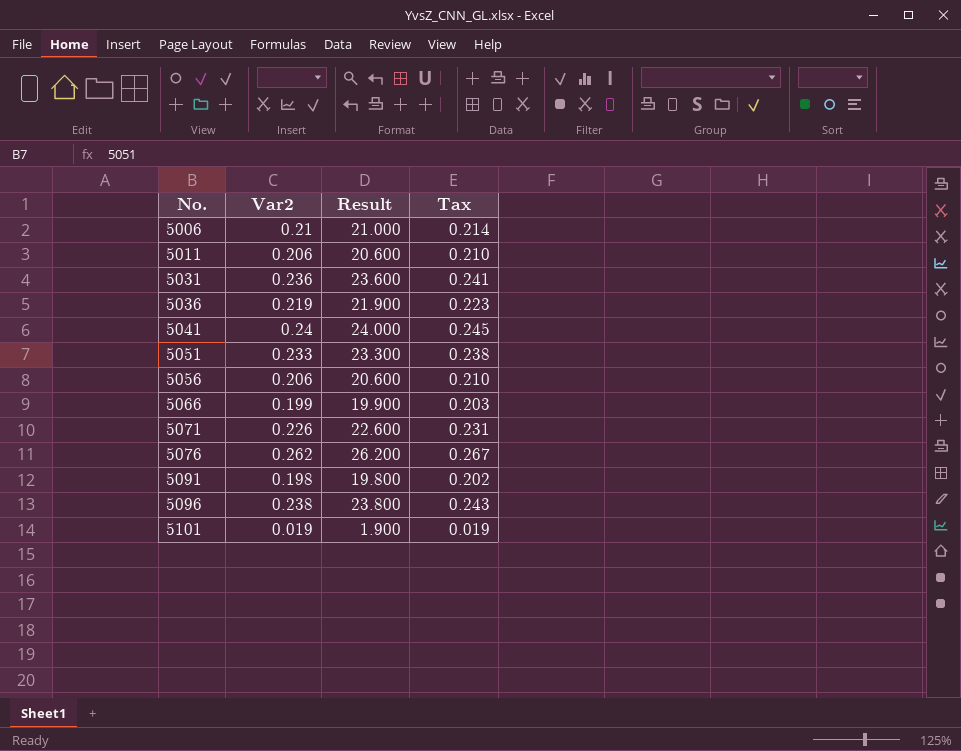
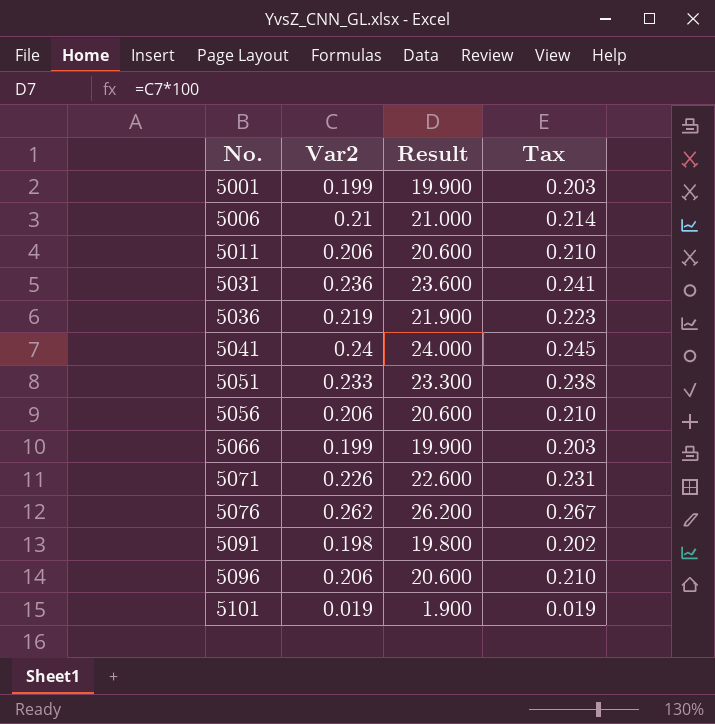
row 5001: none -> 0.199 | 19.900 | 0.203
5096 | Var2: 0.238 -> 0.206
5096 | Result: 23.800 -> 20.600
5096 | Tax: 0.243 -> 0.210

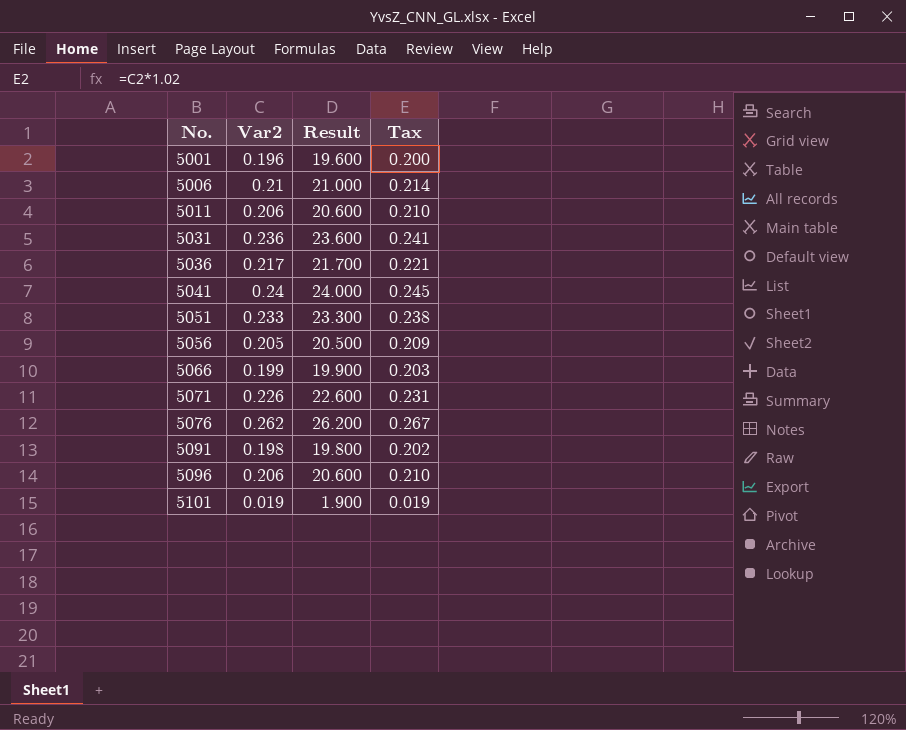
5001 | Var2: 0.199 -> 0.196
5001 | Result: 19.900 -> 19.600
5001 | Tax: 0.203 -> 0.200
5036 | Var2: 0.219 -> 0.217
5036 | Result: 21.900 -> 21.700
5036 | Tax: 0.223 -> 0.221
5056 | Var2: 0.206 -> 0.205
5056 | Result: 20.600 -> 20.500
5056 | Tax: 0.210 -> 0.209

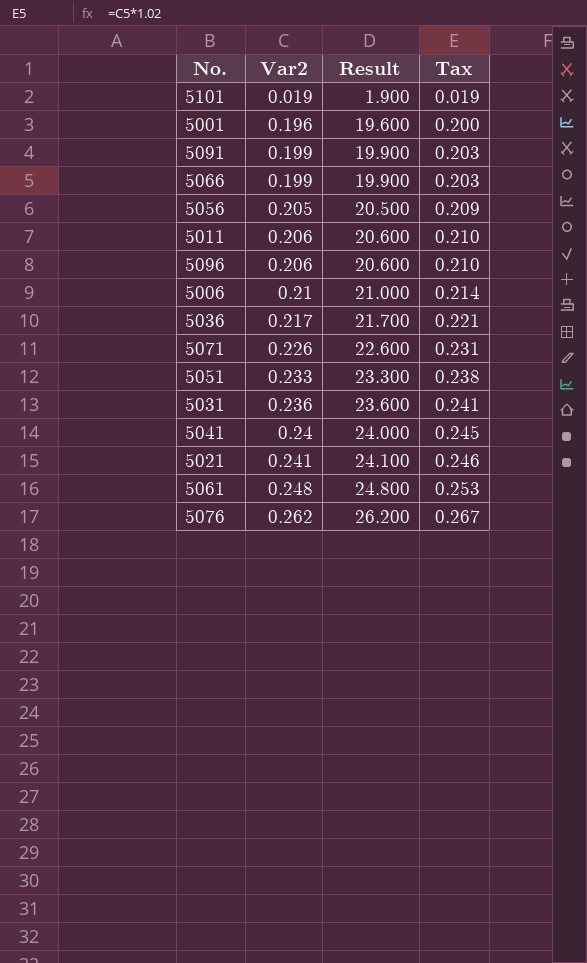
row order: No. ascending -> Var2 ascending
5091 | Var2: 0.198 -> 0.199
5091 | Result: 19.800 -> 19.900
5091 | Tax: 0.202 -> 0.203
row 5021: none -> 0.241 | 24.100 | 0.246
row 5061: none -> 0.248 | 24.800 | 0.253

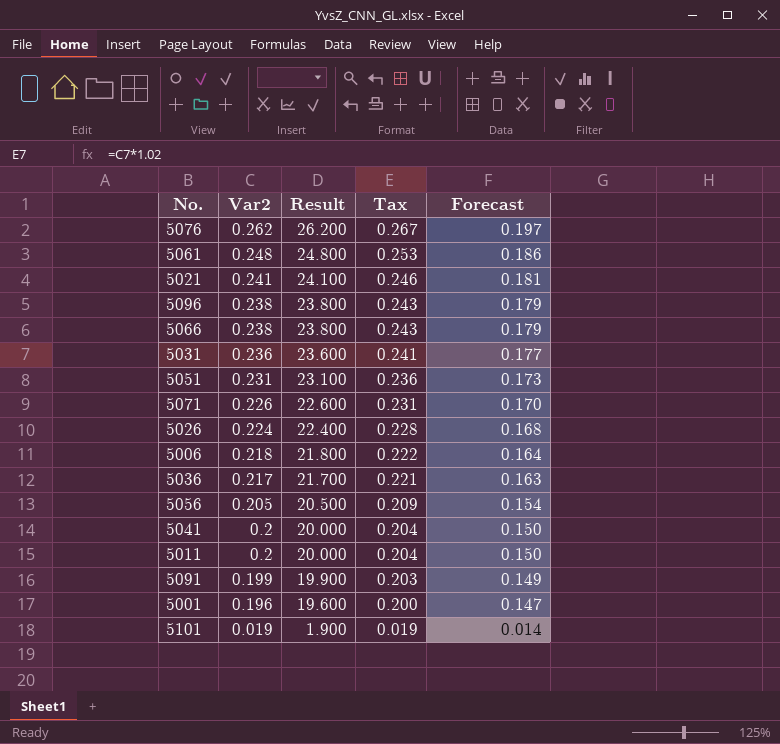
row order: Var2 ascending -> Var2 descending
column Forecast | formula: none -> [Var2] * 0.75
5096 | Var2: 0.206 -> 0.238
5096 | Result: 20.600 -> 23.800
5096 | Tax: 0.210 -> 0.243
5066 | Var2: 0.199 -> 0.238
5066 | Result: 19.900 -> 23.800
5066 | Tax: 0.203 -> 0.243
5051 | Var2: 0.233 -> 0.231
5051 | Result: 23.300 -> 23.100
5051 | Tax: 0.238 -> 0.236
row 5026: none -> 0.224 | 22.400 | 0.228 | 0.168
5006 | Var2: 0.21 -> 0.218
5006 | Result: 21.000 -> 21.800
5006 | Tax: 0.214 -> 0.222
5041 | Var2: 0.24 -> 0.2
5041 | Result: 24.000 -> 20.000
5041 | Tax: 0.245 -> 0.204
5011 | Var2: 0.206 -> 0.2
5011 | Result: 20.600 -> 20.000
5011 | Tax: 0.210 -> 0.204

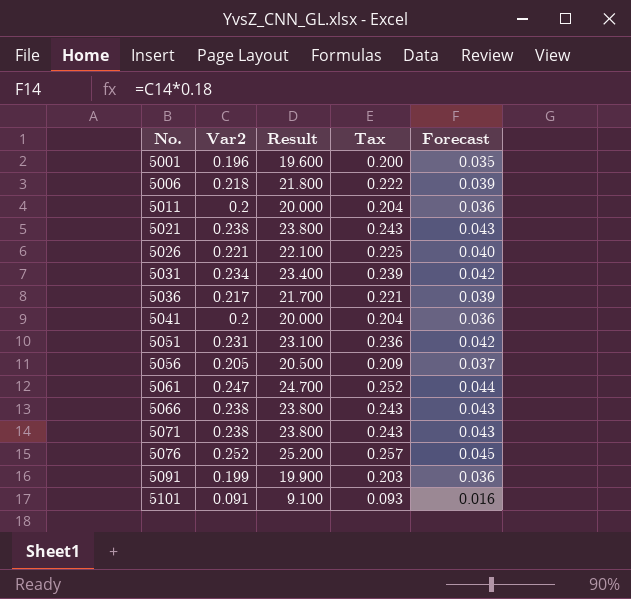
row order: Var2 descending -> No. ascending
column Forecast | formula: [Var2] * 0.75 -> [Var2] * 0.18
row 5096: 0.238 | 23.800 | 0.243 | 0.179 -> none
5021 | Var2: 0.241 -> 0.238
5021 | Result: 24.100 -> 23.800
5021 | Tax: 0.246 -> 0.243
5026 | Var2: 0.224 -> 0.221
5026 | Result: 22.400 -> 22.100
5026 | Tax: 0.228 -> 0.225
5031 | Var2: 0.236 -> 0.234
5031 | Result: 23.600 -> 23.400
5031 | Tax: 0.241 -> 0.239
5061 | Var2: 0.248 -> 0.247
5061 | Result: 24.800 -> 24.700
5061 | Tax: 0.253 -> 0.252
5071 | Var2: 0.226 -> 0.238
5071 | Result: 22.600 -> 23.800
5071 | Tax: 0.231 -> 0.243
5076 | Var2: 0.262 -> 0.252
5076 | Result: 26.200 -> 25.200
5076 | Tax: 0.267 -> 0.257
5101 | Var2: 0.019 -> 0.091
5101 | Result: 1.900 -> 9.100
5101 | Tax: 0.019 -> 0.093

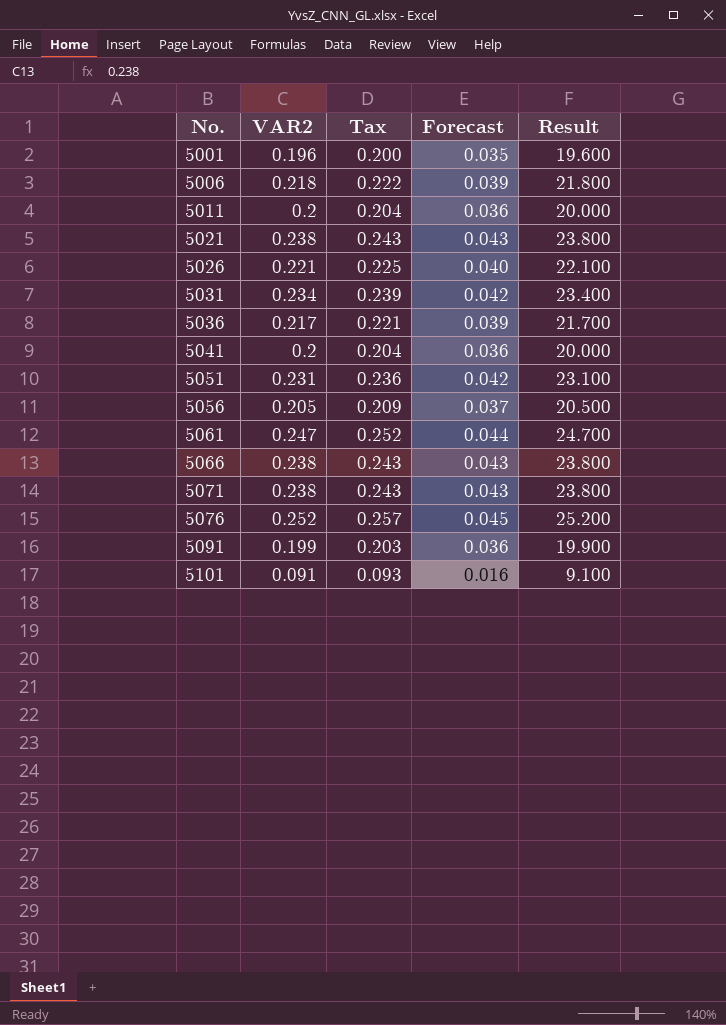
column name: Var2 -> VAR2
column Result | position: 3 -> 5

